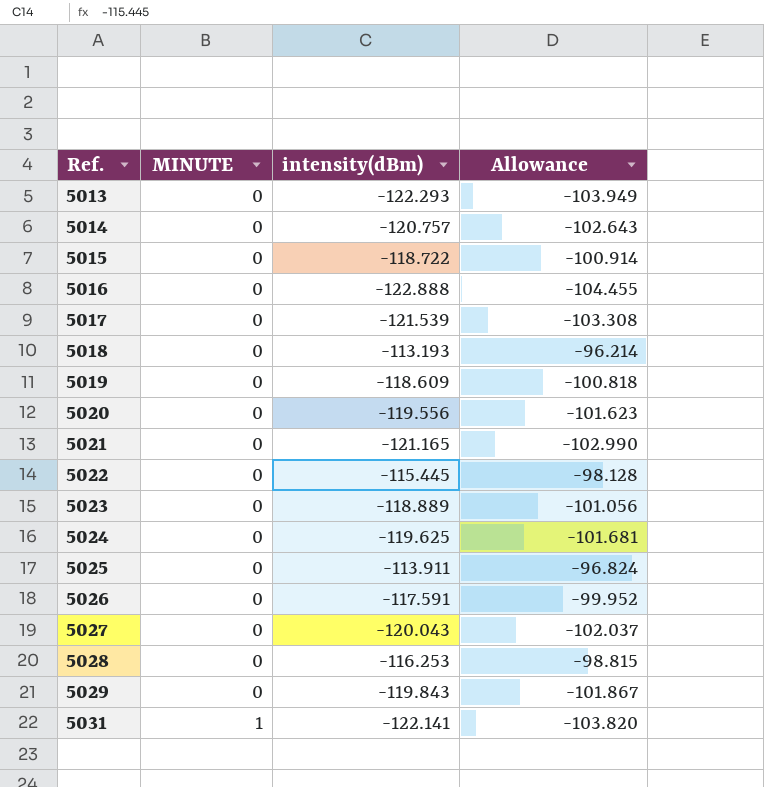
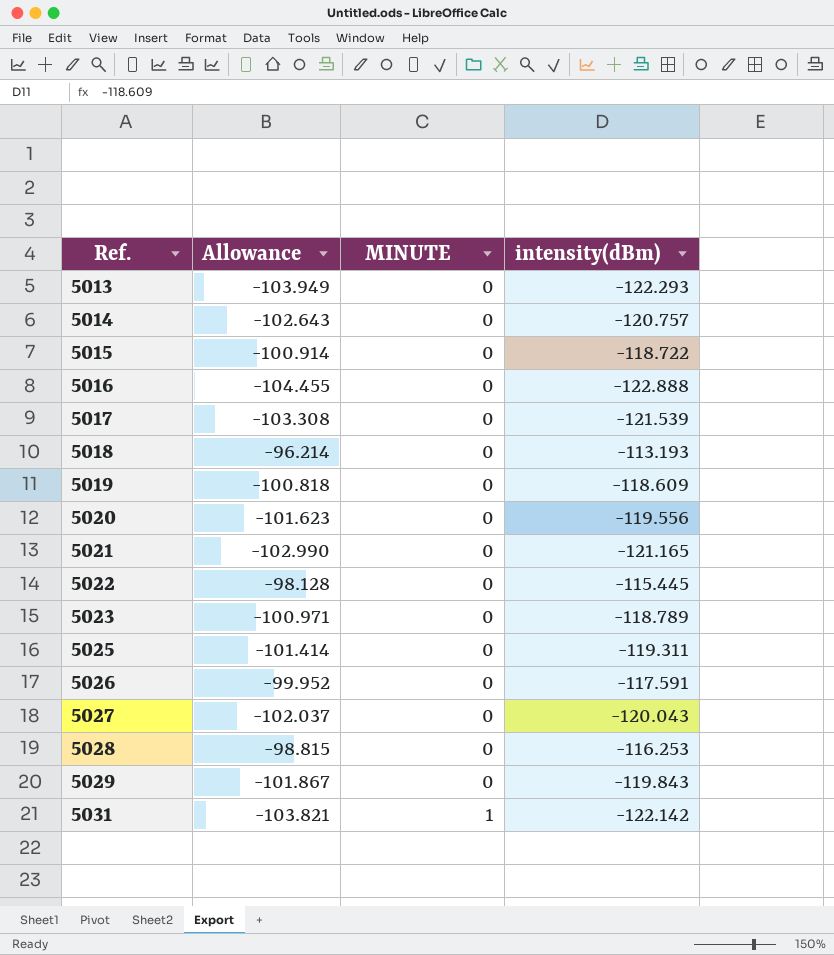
column Allowance | position: 4 -> 2
row 5024: 0 | -119.625 | -101.681 -> none
5023 | Allowance: -101.056 -> -100.971
5023 | intensity(dBm): -118.889 -> -118.789
5025 | Allowance: -96.824 -> -101.414
5025 | intensity(dBm): -113.911 -> -119.311
5031 | Allowance: -103.820 -> -103.821
5031 | intensity(dBm): -122.141 -> -122.142

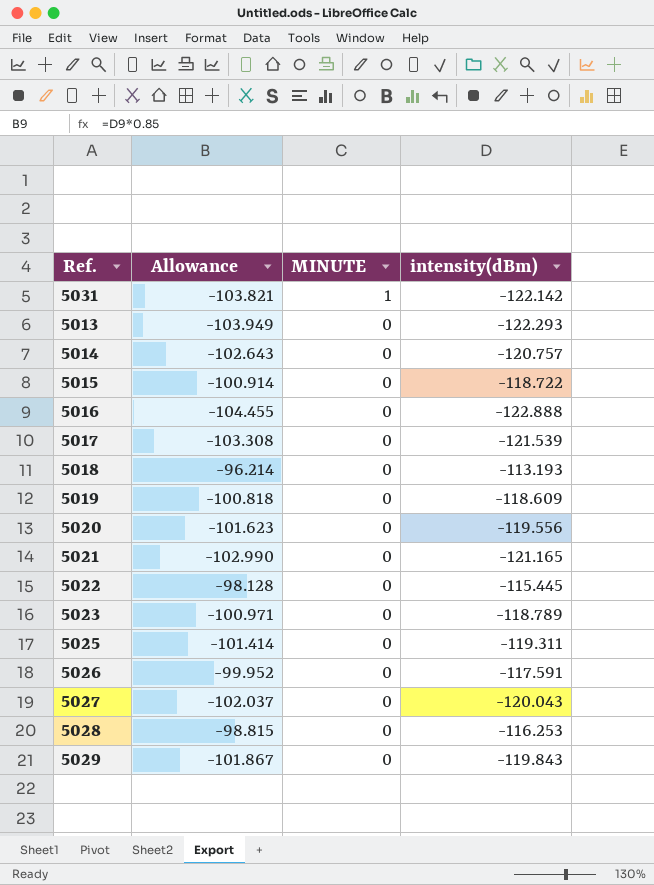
row order: Ref. ascending -> MINUTE descending

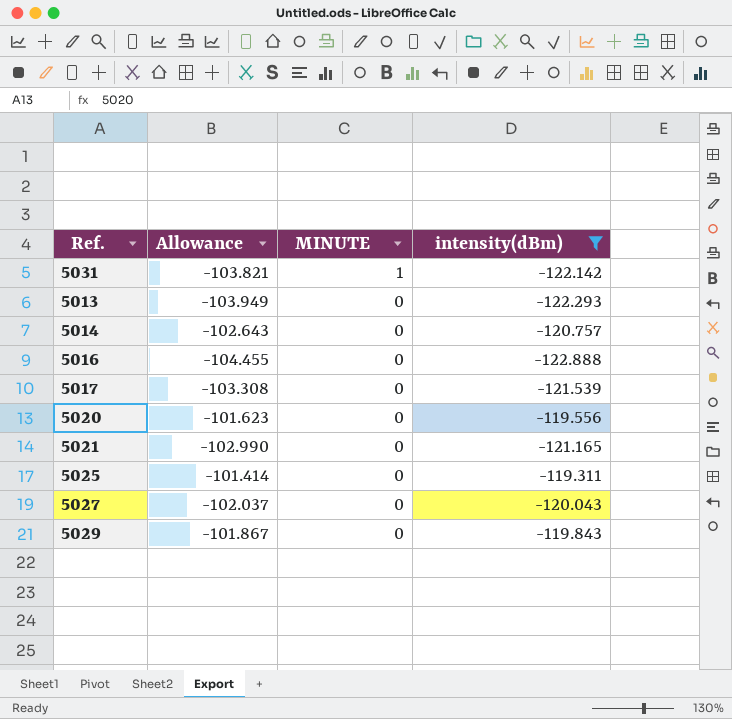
filter: none -> intensity(dBm) <= -119.311

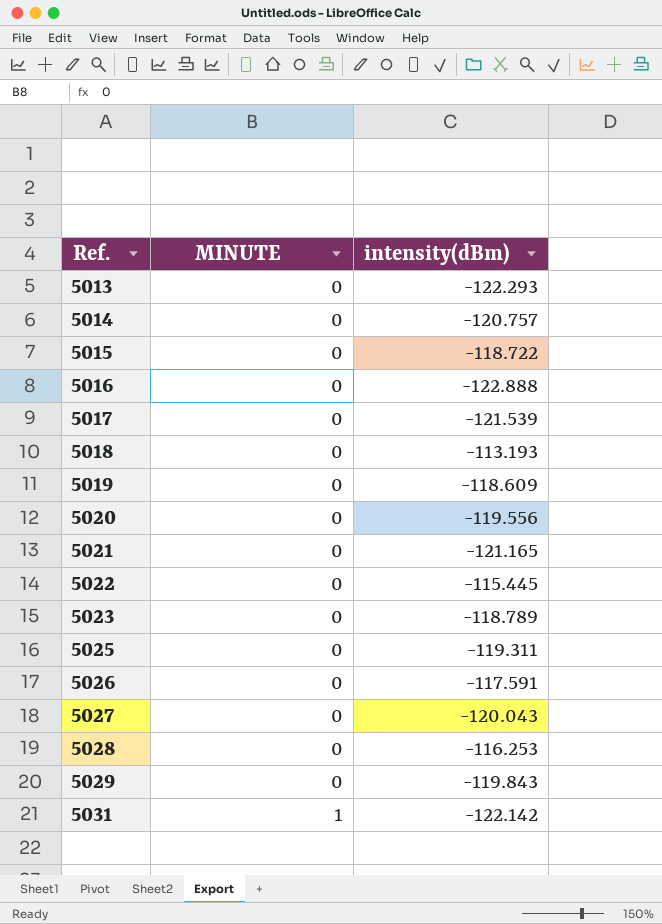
filter: intensity(dBm) <= -119.311 -> none
row order: MINUTE descending -> Ref. ascending
column Allowance | formula: [intensity(dBm)] * 0.85 -> none

